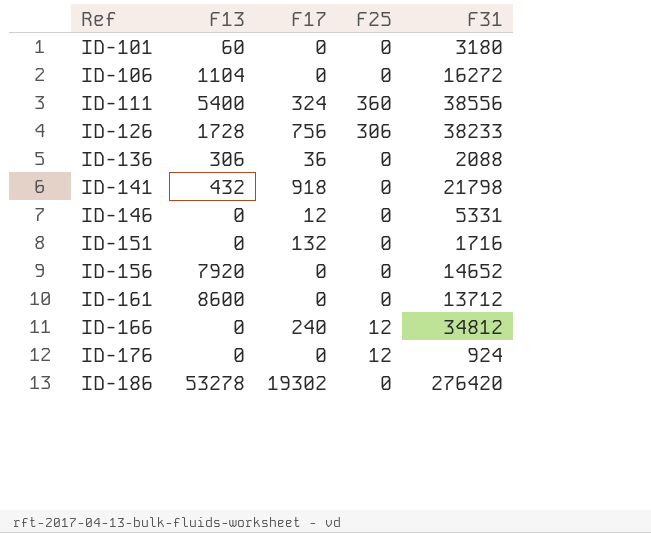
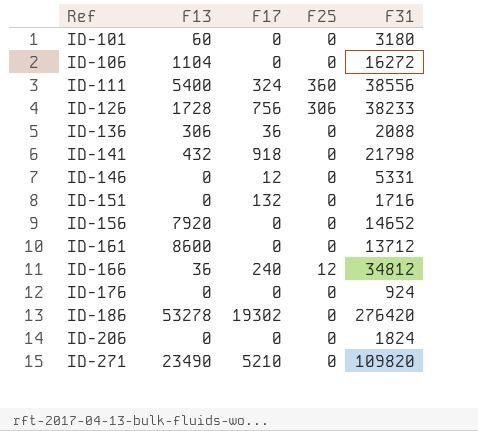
ID-166 | F13: 0 -> 36
ID-176 | F25: 12 -> 0
row ID-206: none -> 0 | 0 | 0 | 1824
row ID-271: none -> 23490 | 5210 | 0 | 109820

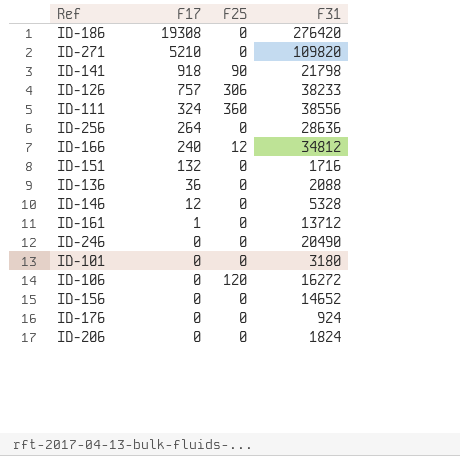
row order: Ref ascending -> F17 descending
column F13 | position: 2 -> none
ID-186 | F17: 19302 -> 19308
ID-141 | F25: 0 -> 90
ID-126 | F17: 756 -> 757
row ID-256: none -> 264 | 0 | 28636
ID-146 | F31: 5331 -> 5328
ID-161 | F17: 0 -> 1
row ID-246: none -> 0 | 0 | 20490
ID-106 | F25: 0 -> 120

